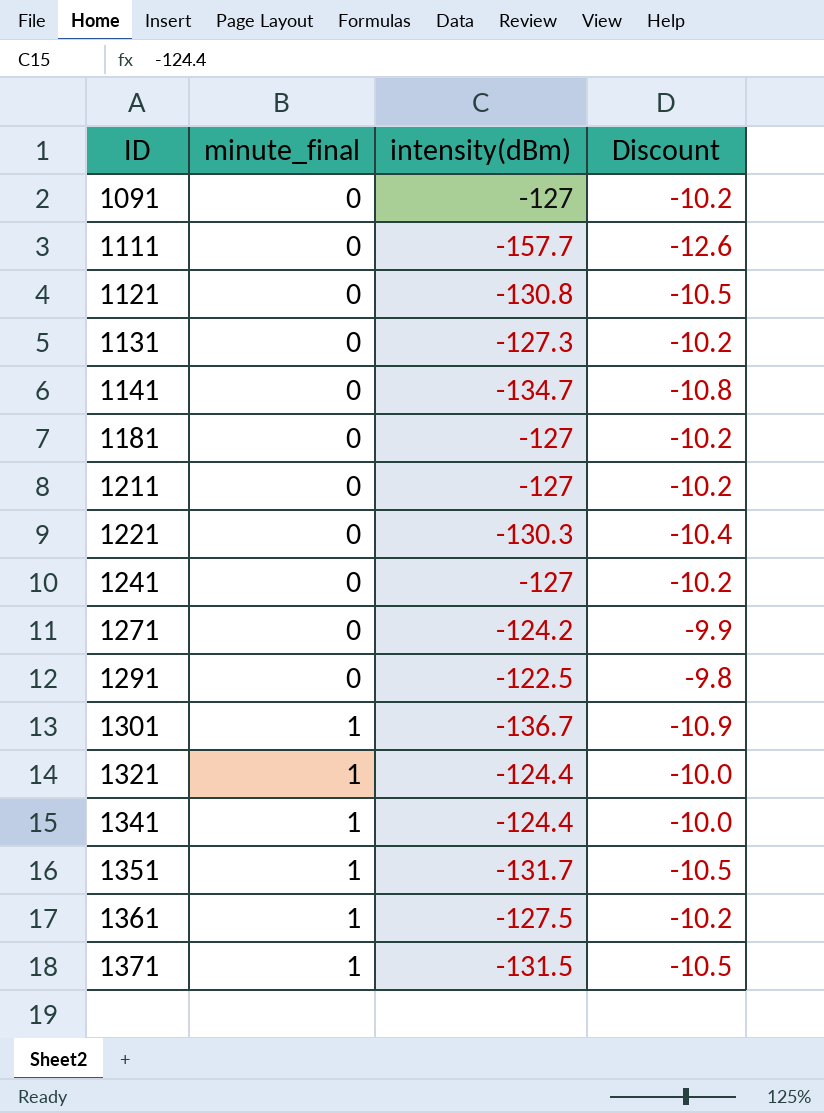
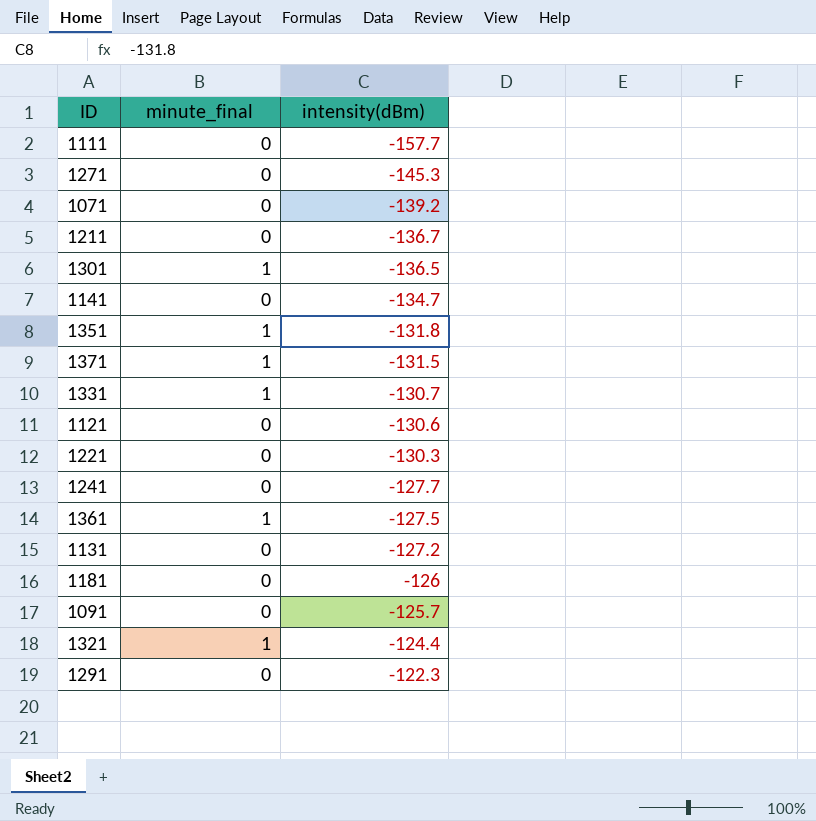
row order: ID ascending -> intensity(dBm) ascending
column Discount | formula: [intensity(dBm)] * 0.08 -> none
row 1341: 1 | -124.4 | -10.0 -> none
1271 | intensity(dBm): -124.2 -> -145.3
row 1071: none -> 0 | -139.2
1211 | intensity(dBm): -127 -> -136.7
1301 | intensity(dBm): -136.7 -> -136.5
1351 | intensity(dBm): -131.7 -> -131.8
row 1331: none -> 1 | -130.7
1121 | intensity(dBm): -130.8 -> -130.6
1241 | intensity(dBm): -127 -> -127.7
1131 | intensity(dBm): -127.3 -> -127.2
1181 | intensity(dBm): -127 -> -126
1091 | intensity(dBm): -127 -> -125.7
1291 | intensity(dBm): -122.5 -> -122.3

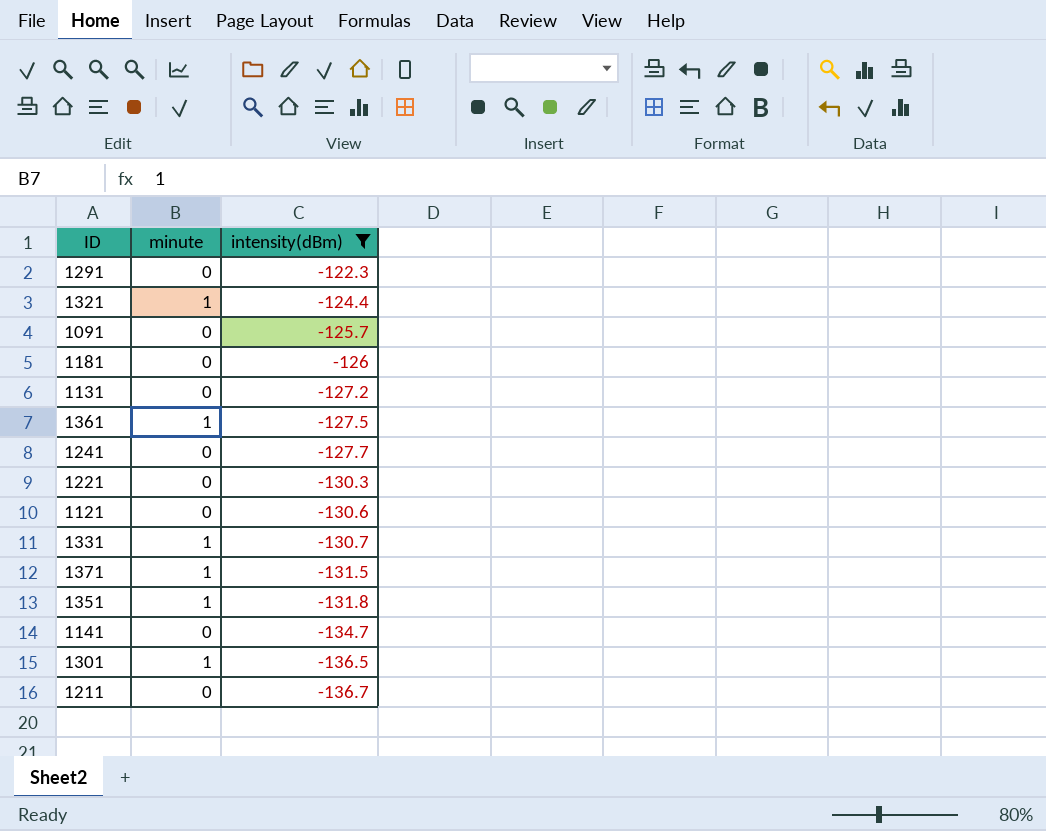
filter: none -> intensity(dBm) >= -136.7
row order: intensity(dBm) ascending -> intensity(dBm) descending
column name: minute_final -> minute

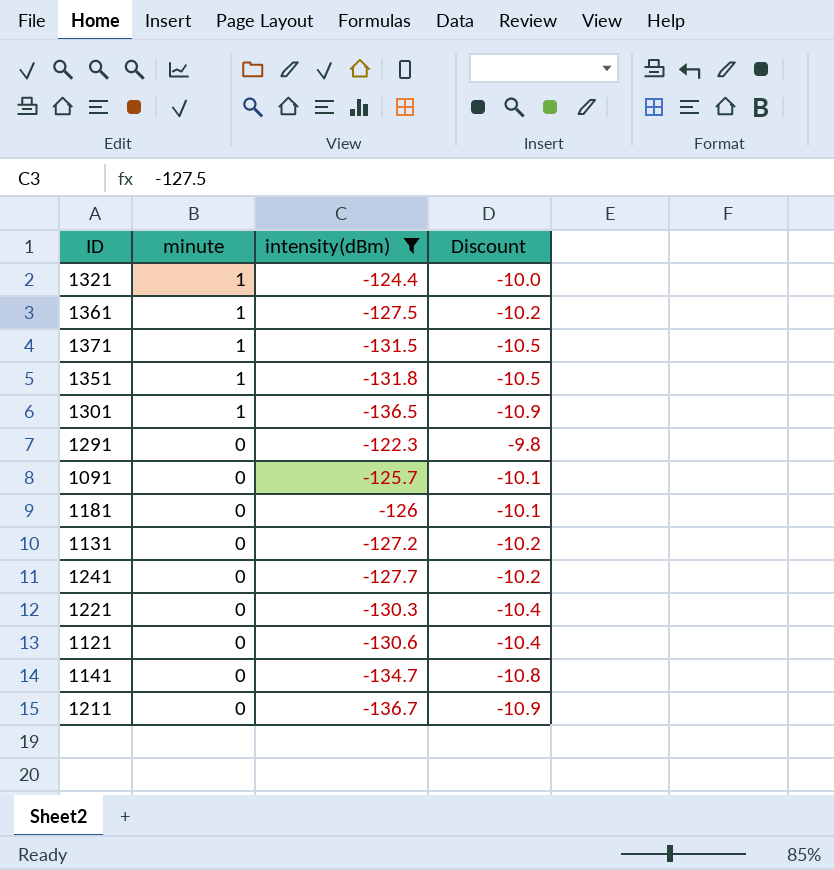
row order: intensity(dBm) descending -> minute descending
column Discount | formula: none -> [intensity(dBm)] * 0.08
row 1331: 1 | -130.7 -> none

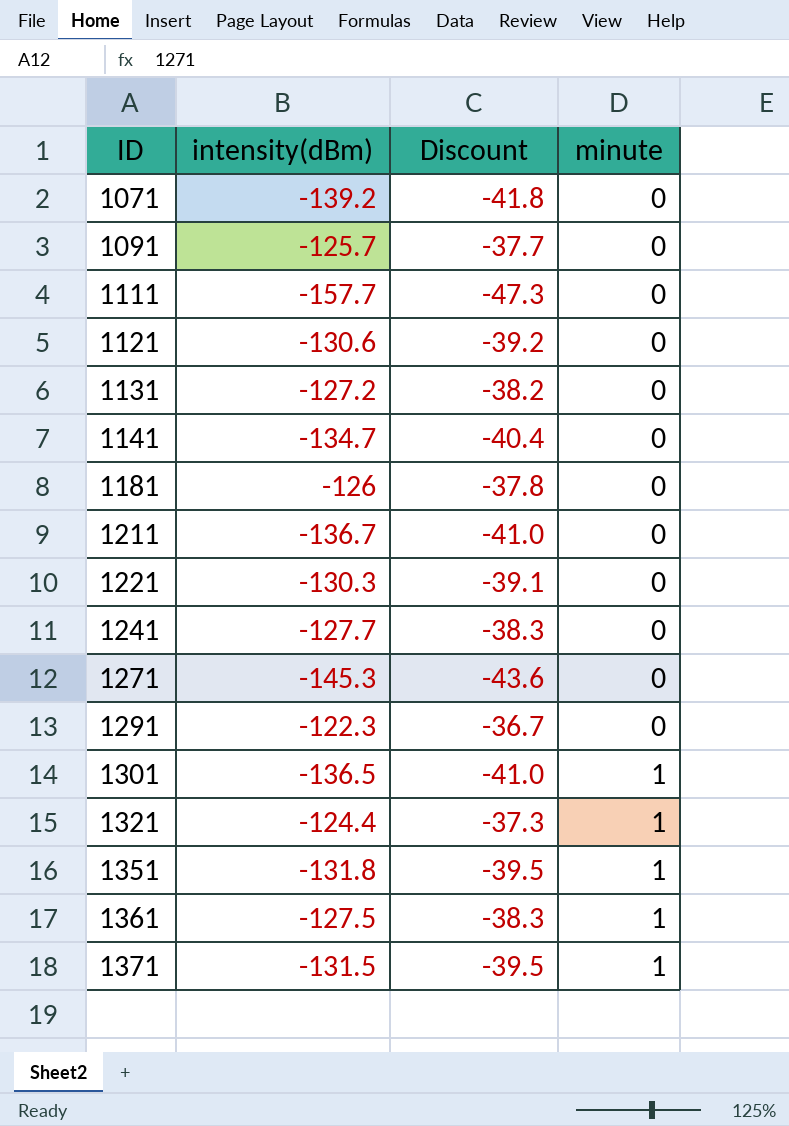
filter: intensity(dBm) >= -136.7 -> none
row order: minute descending -> ID ascending
column Discount | formula: [intensity(dBm)] * 0.08 -> [intensity(dBm)] * 0.3
column minute | position: 2 -> 4

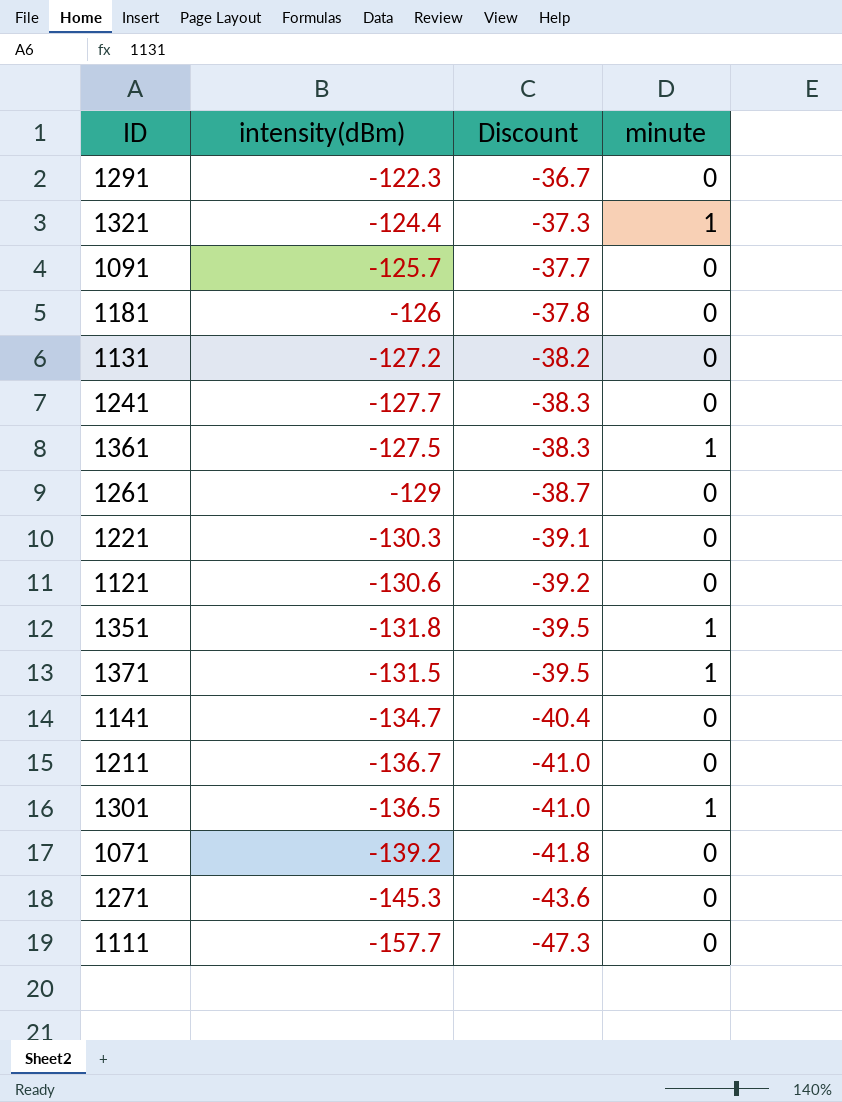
row order: ID ascending -> Discount descending
row 1261: none -> -129 | -38.7 | 0

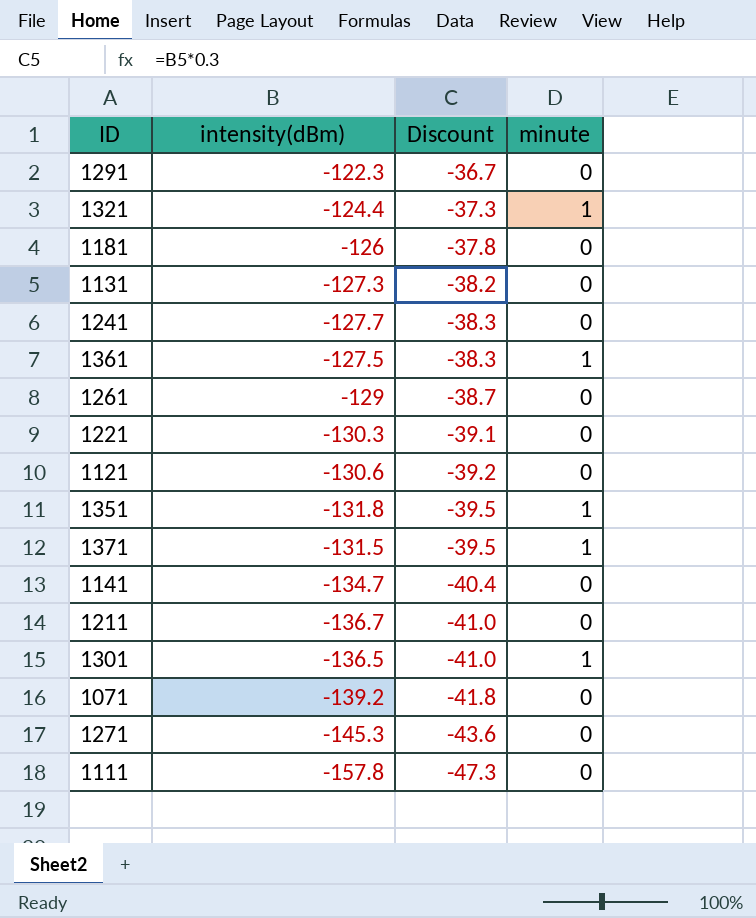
row 1091: -125.7 | -37.7 | 0 -> none
1131 | intensity(dBm): -127.2 -> -127.3
1111 | intensity(dBm): -157.7 -> -157.8

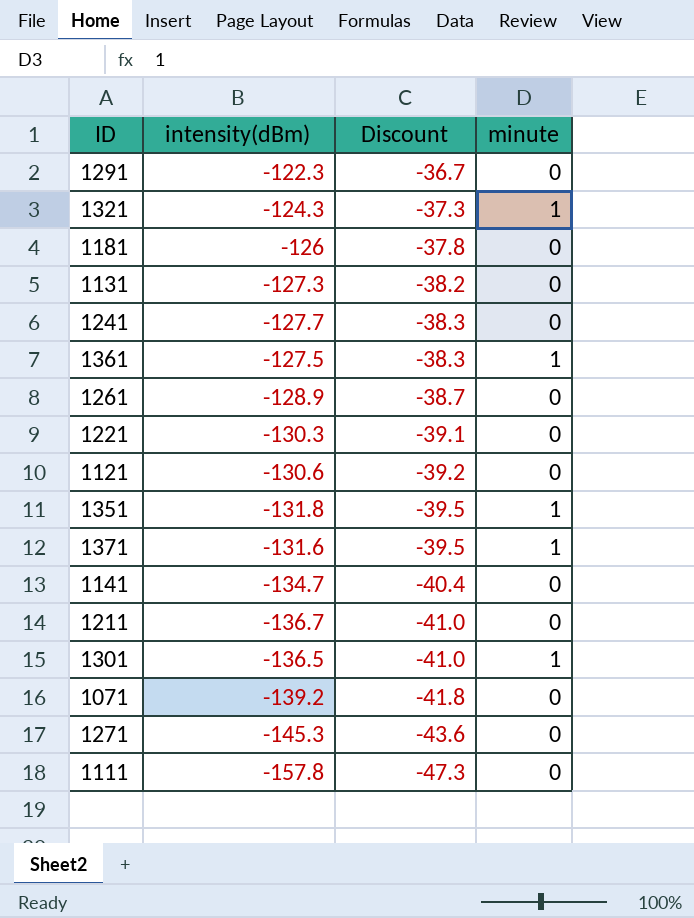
1321 | intensity(dBm): -124.4 -> -124.3
1261 | intensity(dBm): -129 -> -128.9
1371 | intensity(dBm): -131.5 -> -131.6

